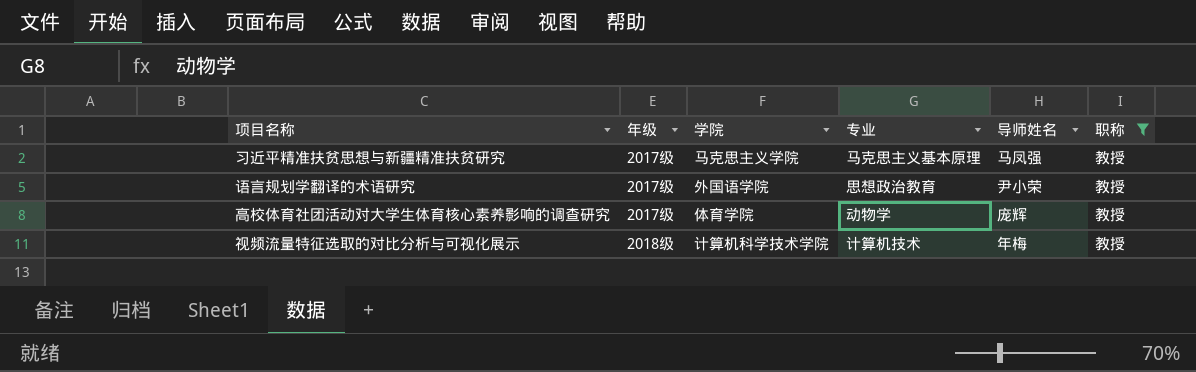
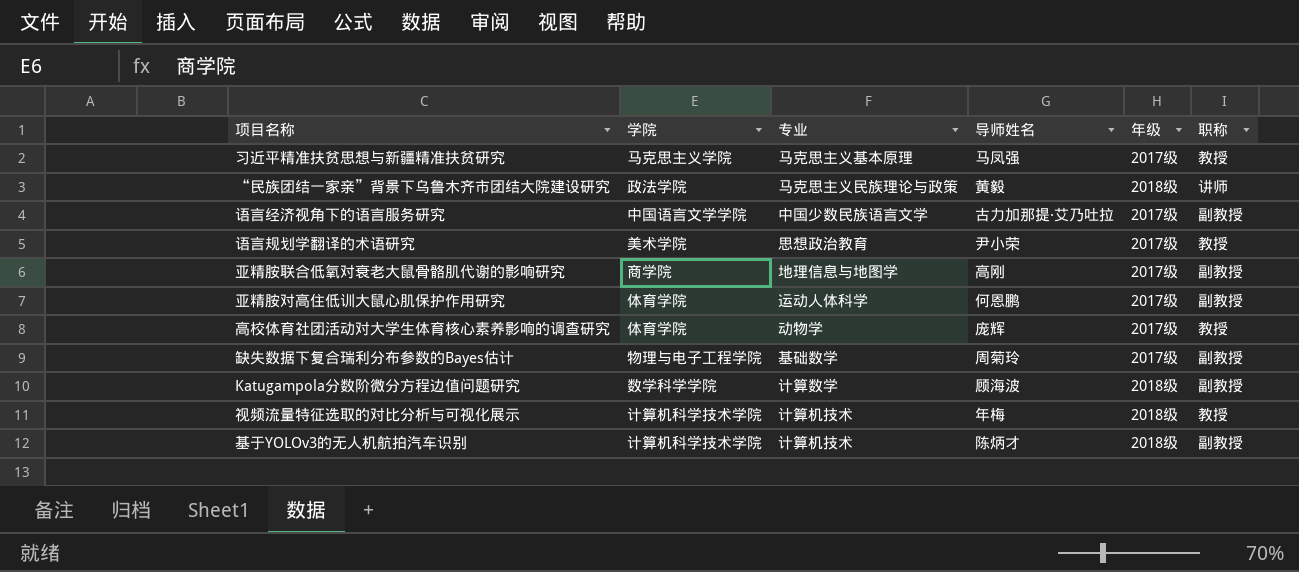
filter: 职称 = 教授 -> none
column 年级 | position: 2 -> 5
语言规划学翻译的术语研究 | 学院: 外国语学院 -> 美术学院

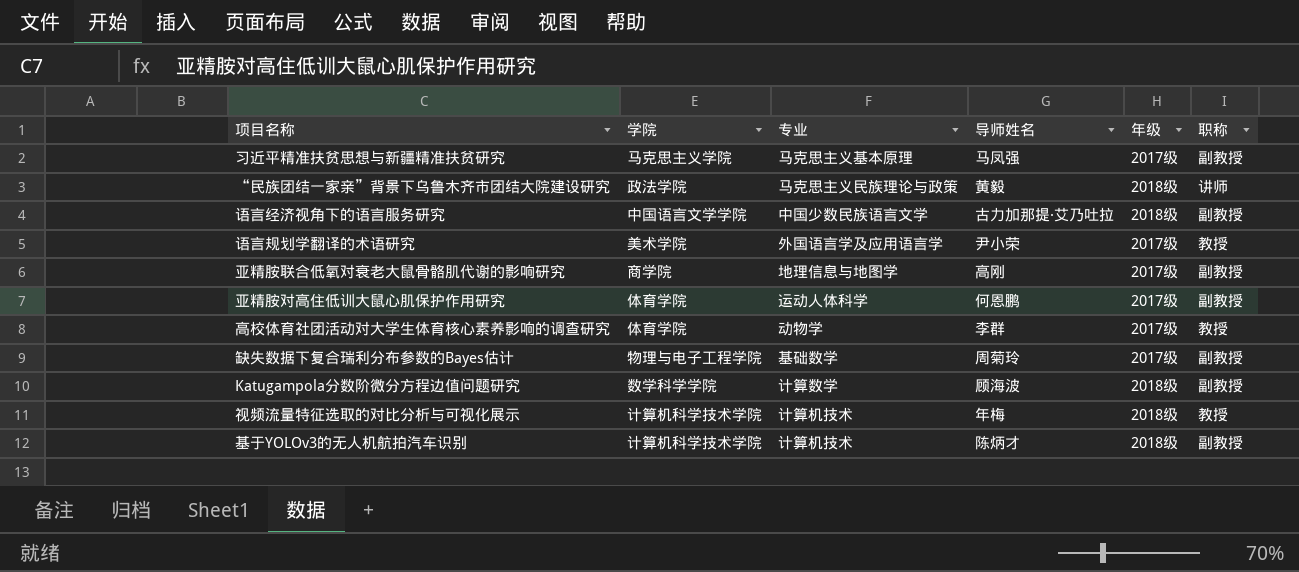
习近平精准扶贫思想与新疆精准扶贫研究 | 职称: 教授 -> 副教授
语言经济视角下的语言服务研究 | 年级: 2017级 -> 2018级
语言规划学翻译的术语研究 | 专业: 思想政治教育 -> 外国语言学及应用语言学
高校体育社团活动对大学生体育核心素养影响的调查研究 | 导师姓名: 庞辉 -> 李群

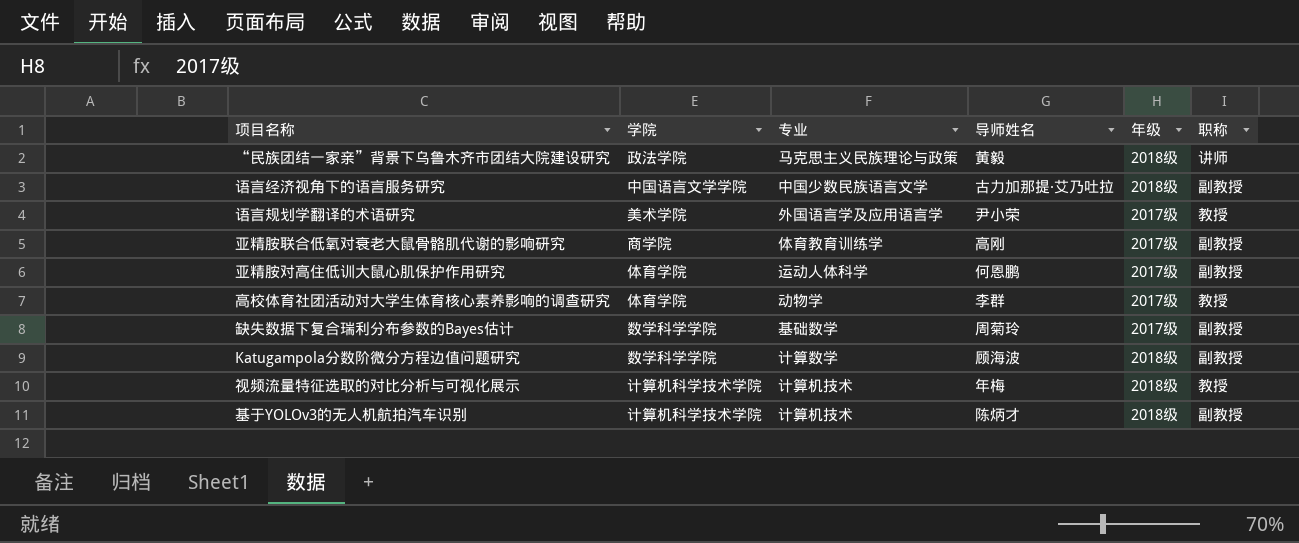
row 习近平精准扶贫思想与新疆精准扶贫研究: 马克思主义学院 | 马克思主义基本原理 | 马凤强 | 2017级 | 副教授 -> none
亚精胺联合低氧对衰老大鼠骨骼肌代谢的影响研究 | 专业: 地理信息与地图学 -> 体育教育训练学
缺失数据下复合瑞利分布参数的Bayes估计 | 学院: 物理与电子工程学院 -> 数学科学学院

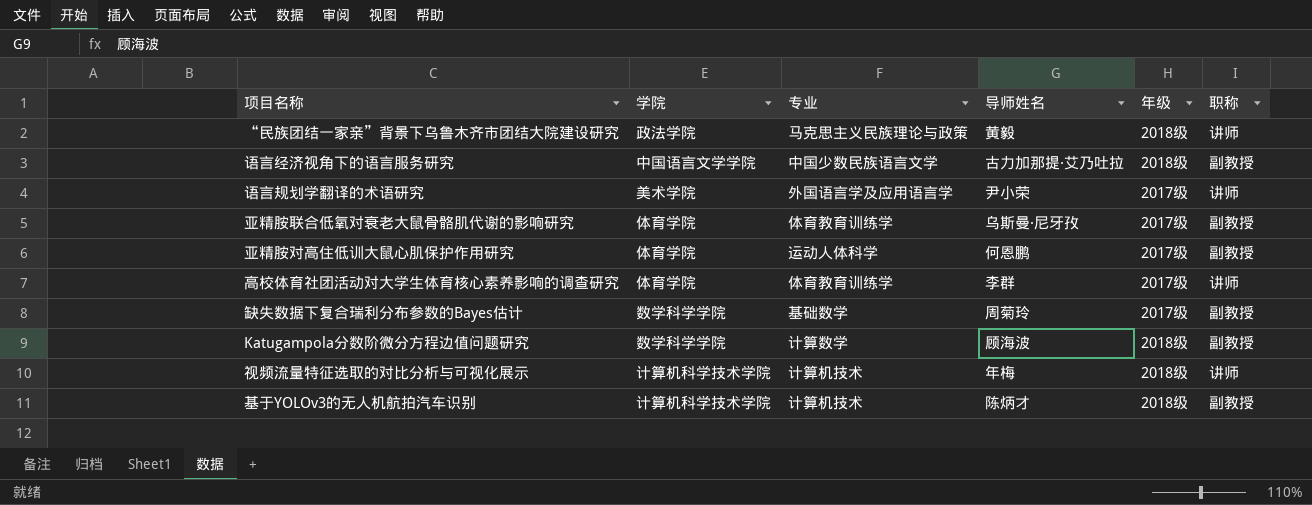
语言规划学翻译的术语研究 | 职称: 教授 -> 讲师
亚精胺联合低氧对衰老大鼠骨骼肌代谢的影响研究 | 学院: 商学院 -> 体育学院
亚精胺联合低氧对衰老大鼠骨骼肌代谢的影响研究 | 导师姓名: 高刚 -> 乌斯曼·尼牙孜
高校体育社团活动对大学生体育核心素养影响的调查研究 | 专业: 动物学 -> 体育教育训练学
高校体育社团活动对大学生体育核心素养影响的调查研究 | 职称: 教授 -> 讲师
视频流量特征选取的对比分析与可视化展示 | 职称: 教授 -> 讲师

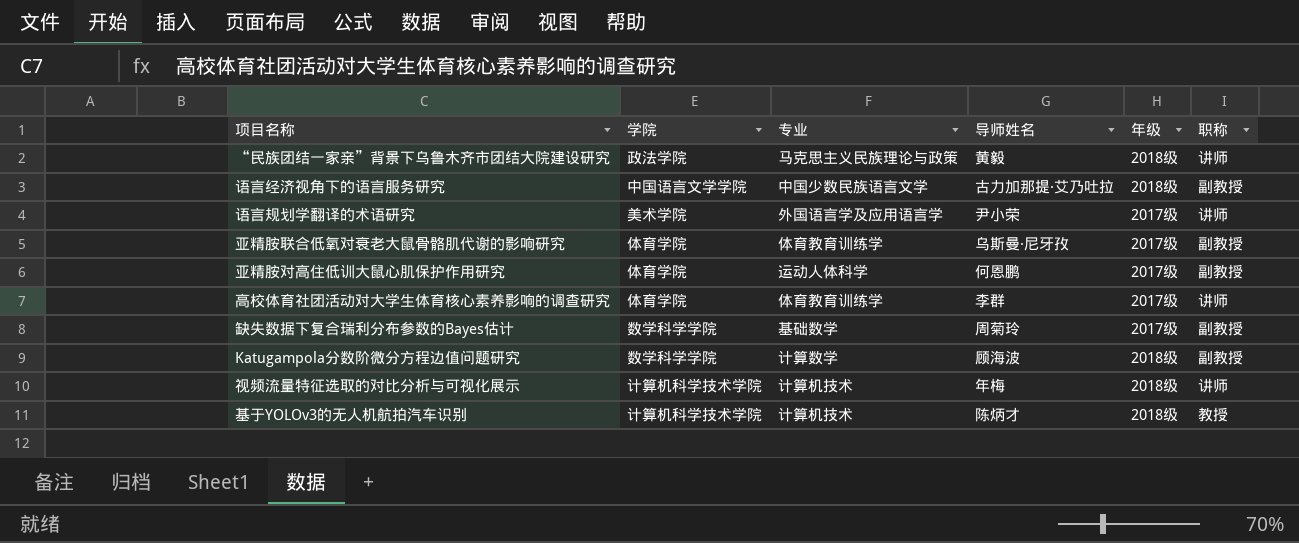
基于YOLOv3的无人机航拍汽车识别 | 职称: 副教授 -> 教授

